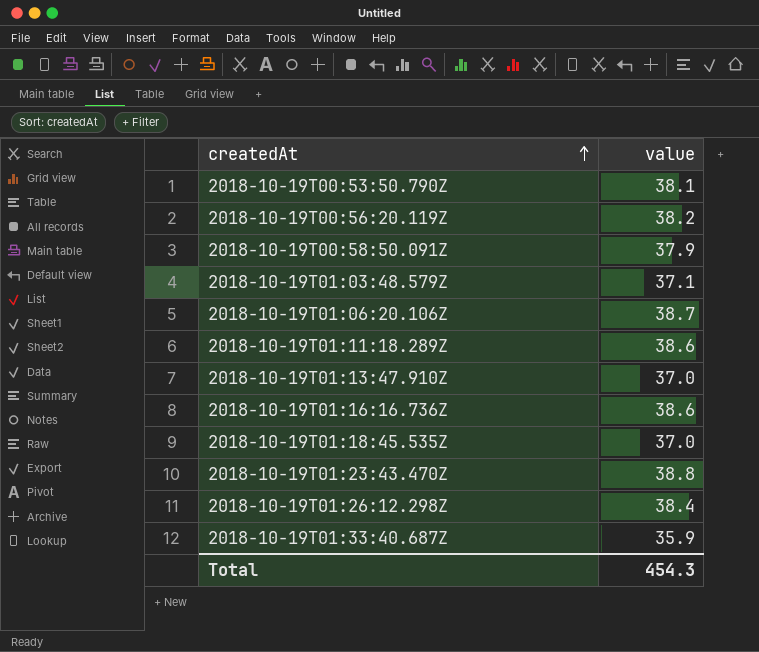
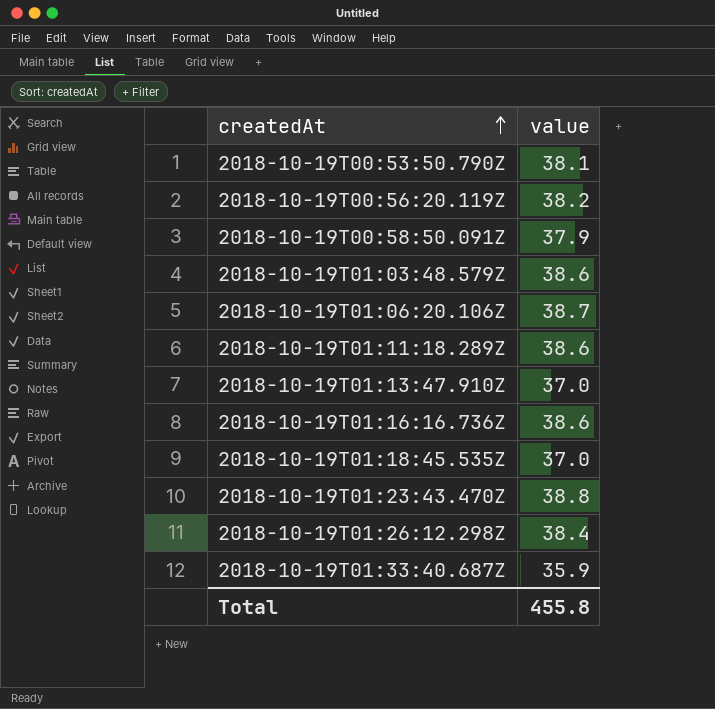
2018-10-19T01:03:48.579Z | value: 37.1 -> 38.6
Total | value: 454.3 -> 455.8

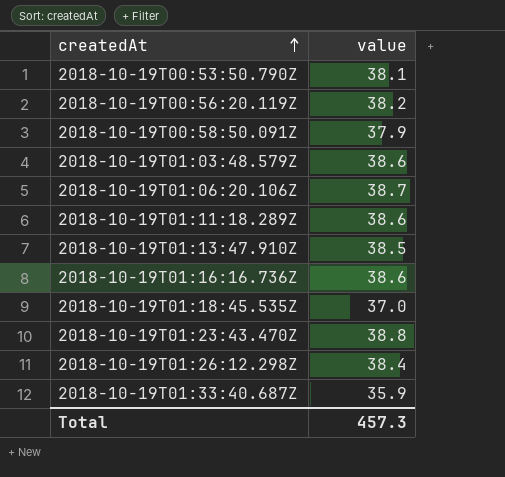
2018-10-19T01:13:47.910Z | value: 37.0 -> 38.5
Total | value: 455.8 -> 457.3

